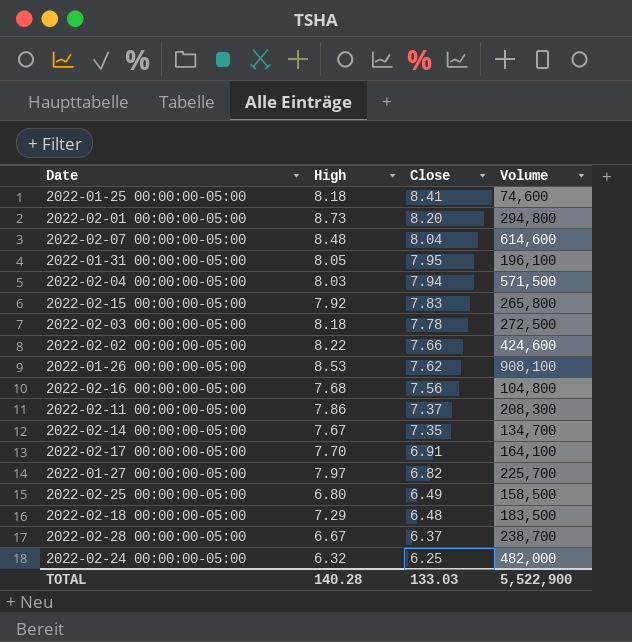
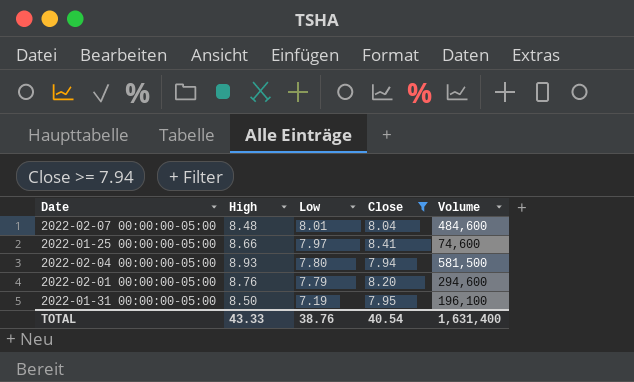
filter: none -> Close >= 7.94
row order: Close descending -> Low descending
column Low | position: none -> 3
2022-02-07 00:00:00-05:00 | Volume: 614,600 -> 484,600
2022-01-25 00:00:00-05:00 | High: 8.18 -> 8.66
2022-02-04 00:00:00-05:00 | High: 8.03 -> 8.93
2022-02-04 00:00:00-05:00 | Volume: 571,500 -> 581,500
2022-02-01 00:00:00-05:00 | High: 8.73 -> 8.76
2022-02-01 00:00:00-05:00 | Volume: 294,800 -> 294,600
2022-01-31 00:00:00-05:00 | High: 8.05 -> 8.50
TOTAL | High: 140.28 -> 43.33
TOTAL | Close: 133.03 -> 40.54
TOTAL | Volume: 5,522,900 -> 1,631,400

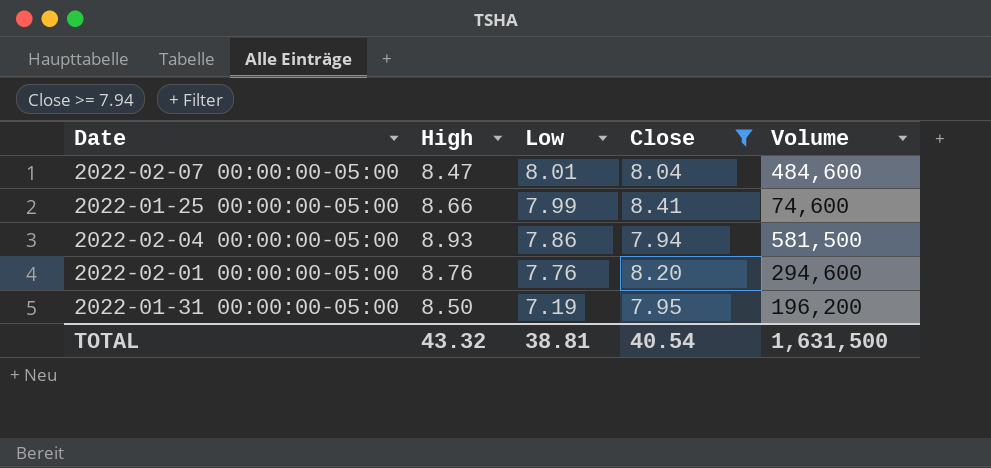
2022-02-07 00:00:00-05:00 | High: 8.48 -> 8.47
2022-01-25 00:00:00-05:00 | Low: 7.97 -> 7.99
2022-02-04 00:00:00-05:00 | Low: 7.80 -> 7.86
2022-02-01 00:00:00-05:00 | Low: 7.79 -> 7.76
2022-01-31 00:00:00-05:00 | Volume: 196,100 -> 196,200
TOTAL | High: 43.33 -> 43.32
TOTAL | Low: 38.76 -> 38.81
TOTAL | Volume: 1,631,400 -> 1,631,500

